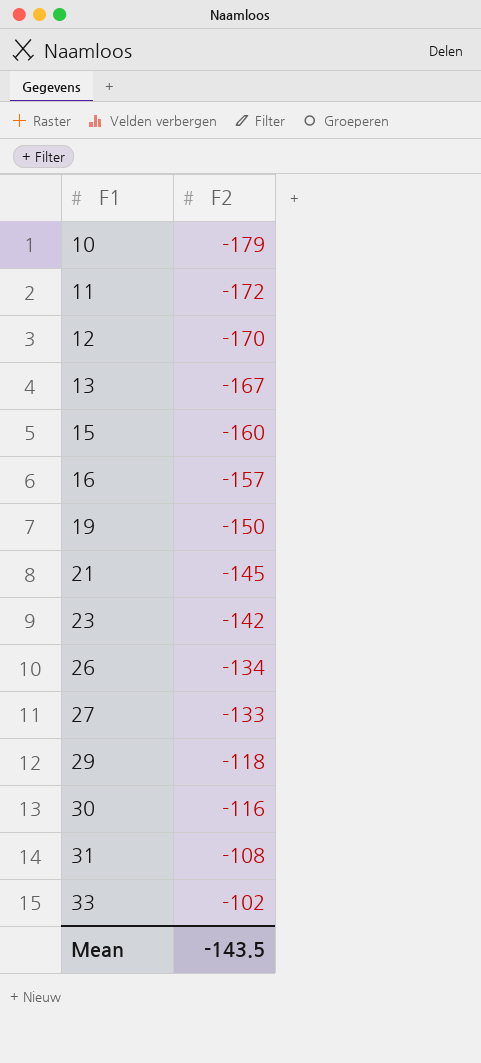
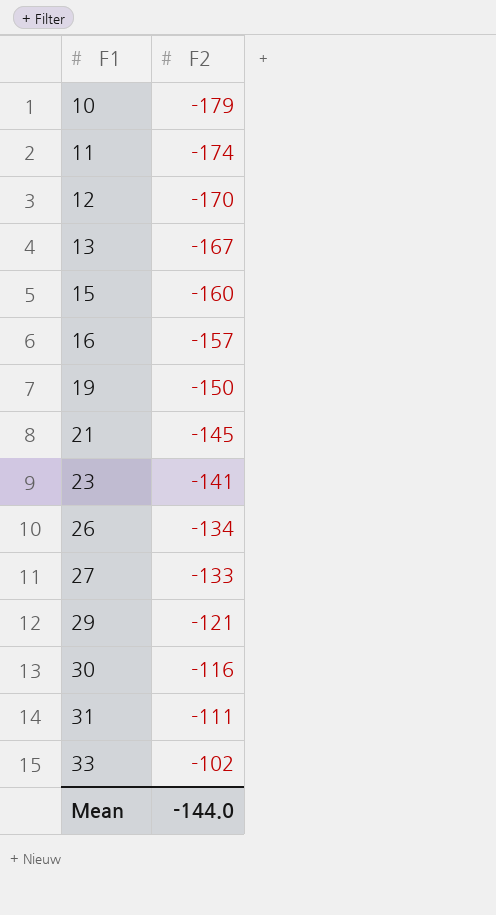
11 | F2: -172 -> -174
23 | F2: -142 -> -141
29 | F2: -118 -> -121
31 | F2: -108 -> -111
Mean | F2: -143.5 -> -144.0

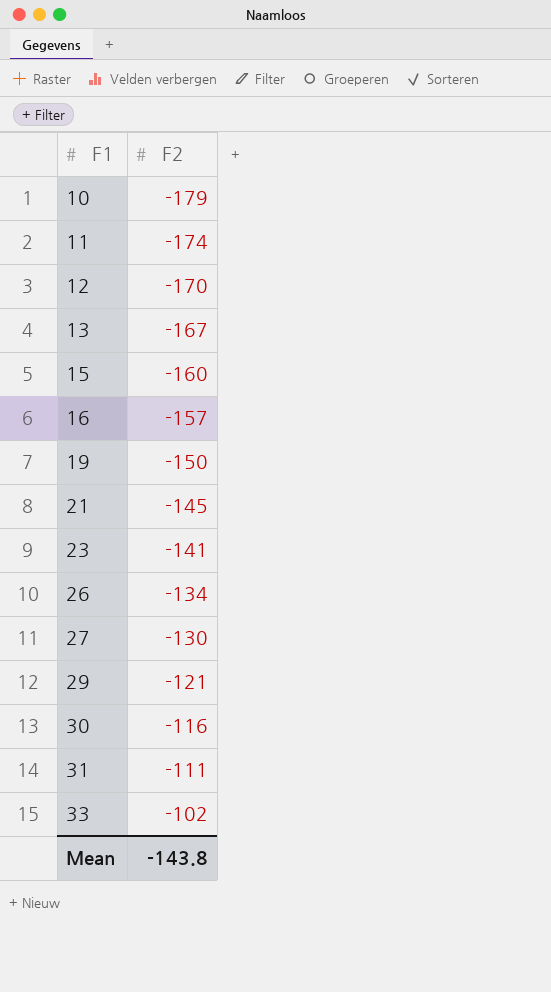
27 | F2: -133 -> -130
Mean | F2: -144.0 -> -143.8

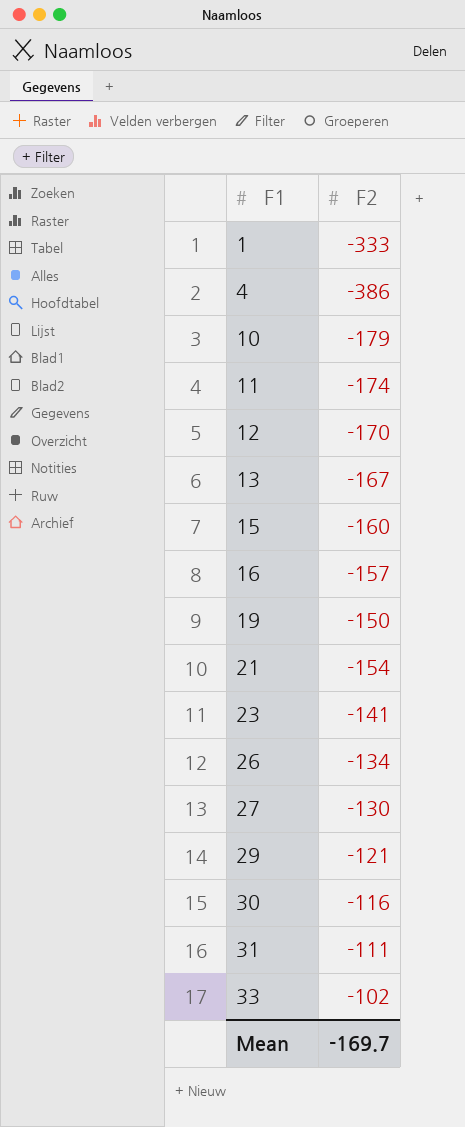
row 1: none -> -333
row 4: none -> -386
21 | F2: -145 -> -154
Mean | F2: -143.8 -> -169.7

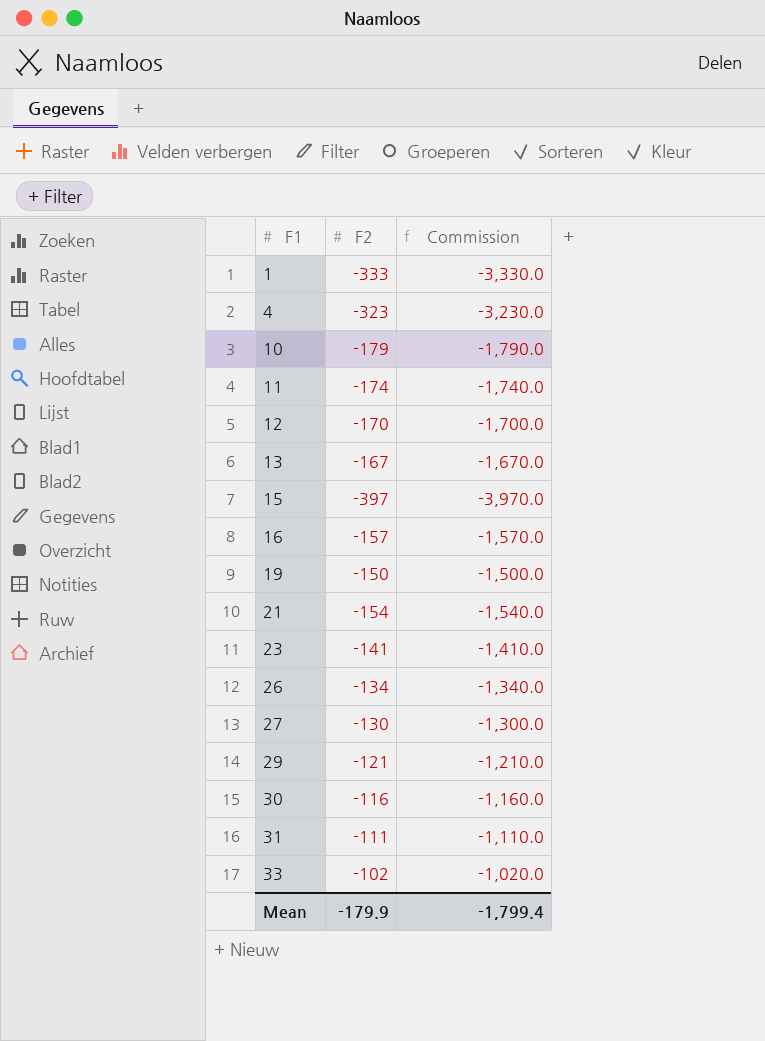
column Commission | formula: none -> [F2] * 10
4 | F2: -386 -> -323
15 | F2: -160 -> -397
Mean | F2: -169.7 -> -179.9

